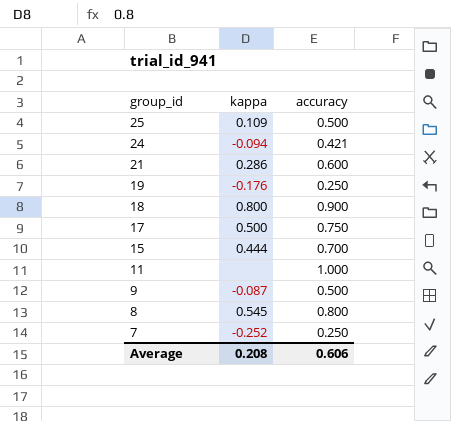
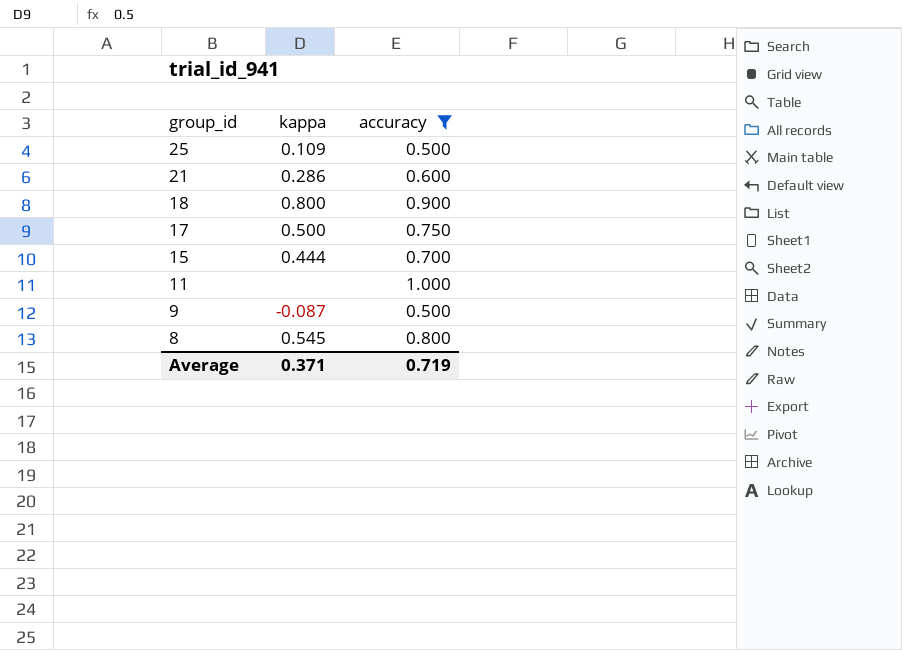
filter: none -> accuracy >= 0.500
Average | kappa: 0.208 -> 0.371
Average | accuracy: 0.606 -> 0.719

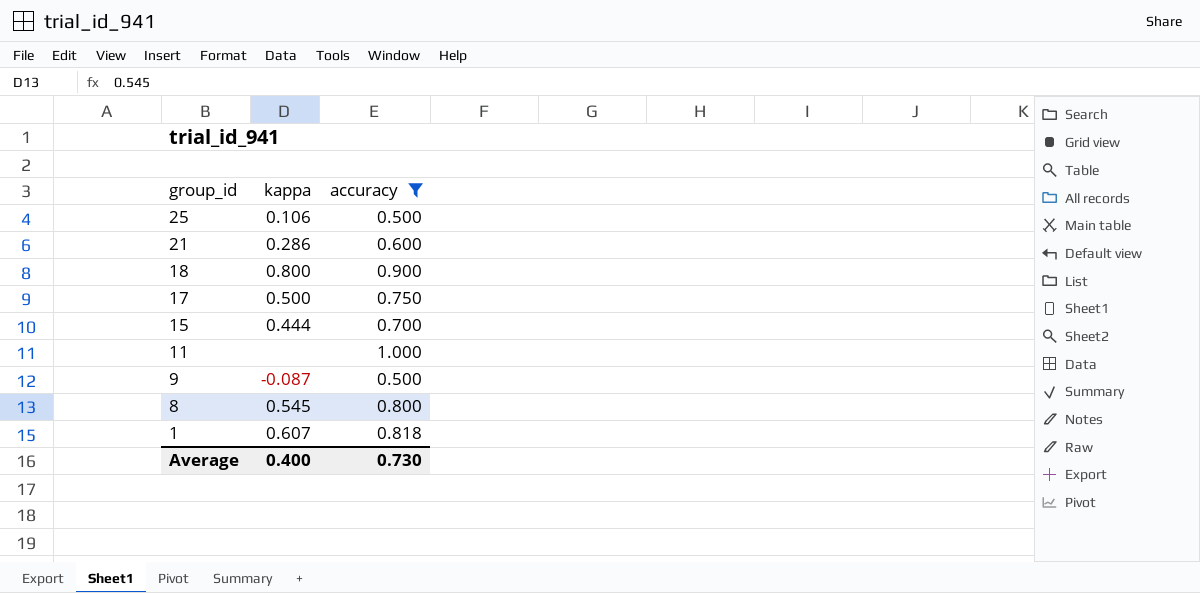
25 | kappa: 0.109 -> 0.106
row 1: none -> 0.607 | 0.818
Average | kappa: 0.371 -> 0.400
Average | accuracy: 0.719 -> 0.730

